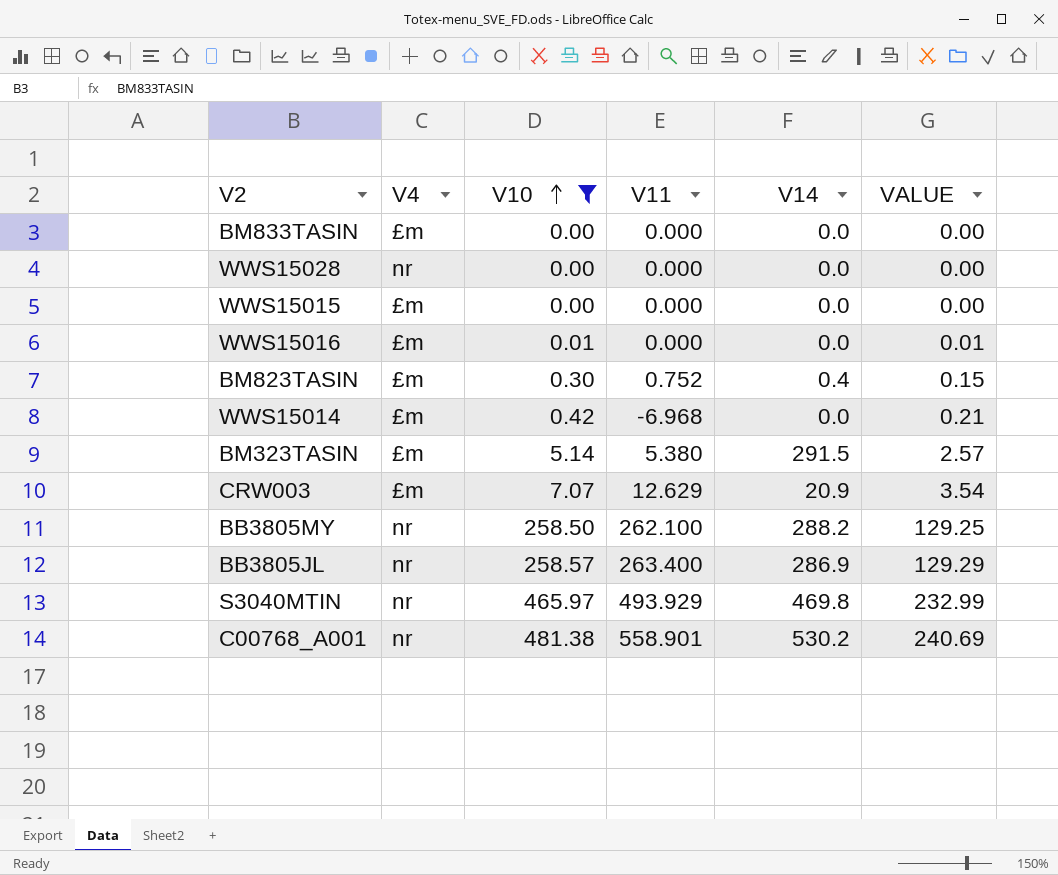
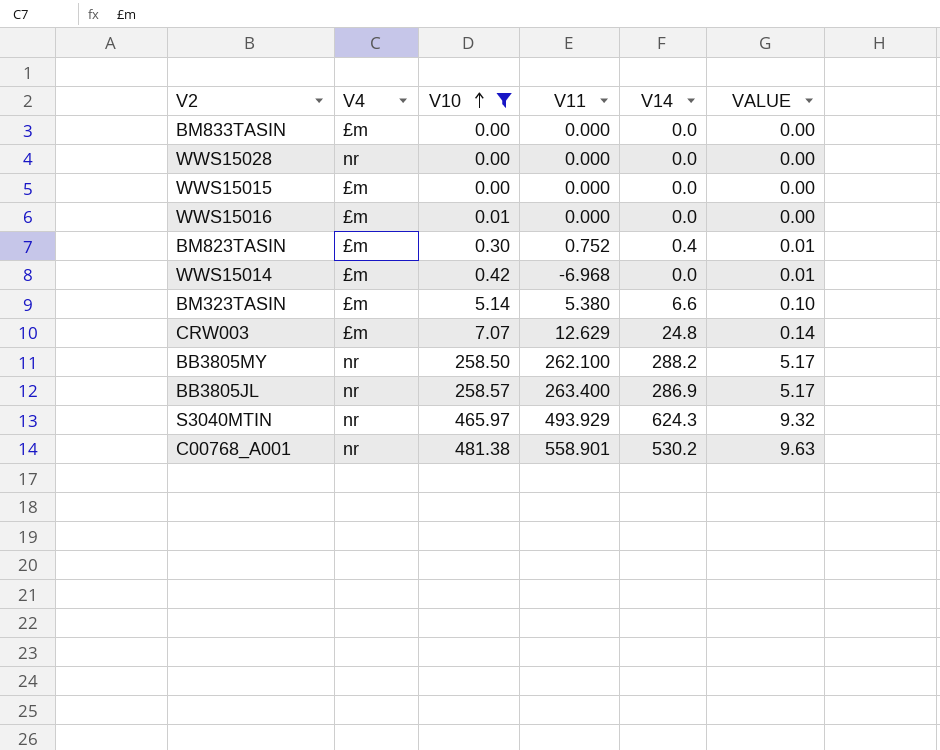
column VALUE | formula: [V10] * 0.5 -> [V10] * 0.02
BM323TASIN | V14: 291.5 -> 6.6
CRW003 | V14: 20.9 -> 24.8
S3040MTIN | V14: 469.8 -> 624.3

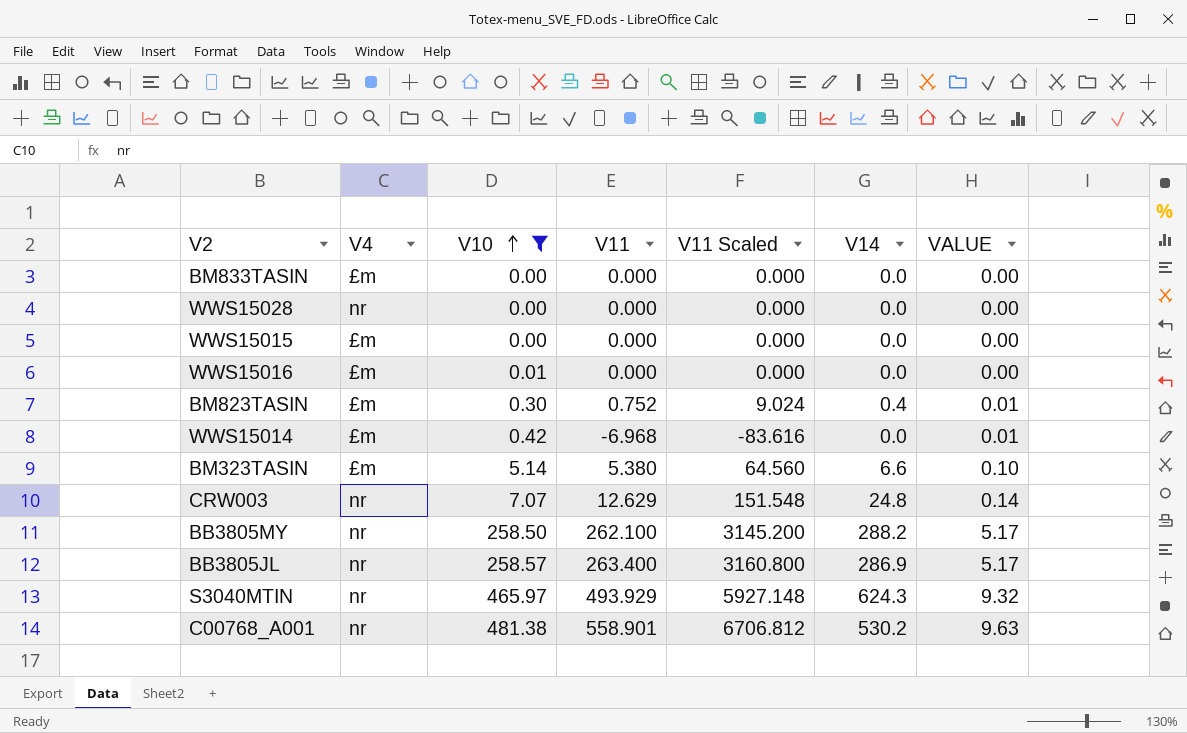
column V11 Scaled | formula: none -> [V11] * 12
CRW003 | V4: £m -> nr

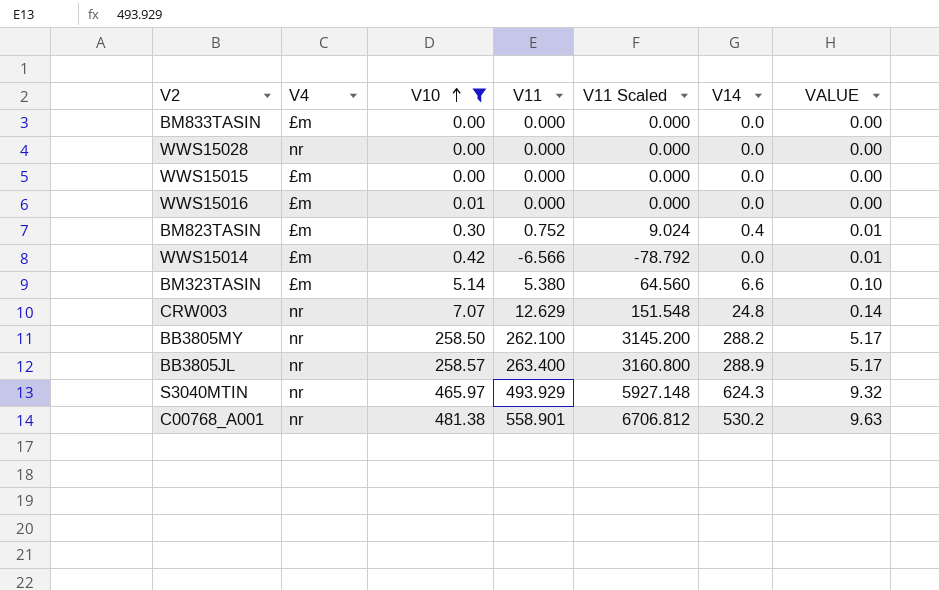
WWS15014 | V11: -6.968 -> -6.566
WWS15014 | V11 Scaled: -83.616 -> -78.792
BB3805JL | V14: 286.9 -> 288.9

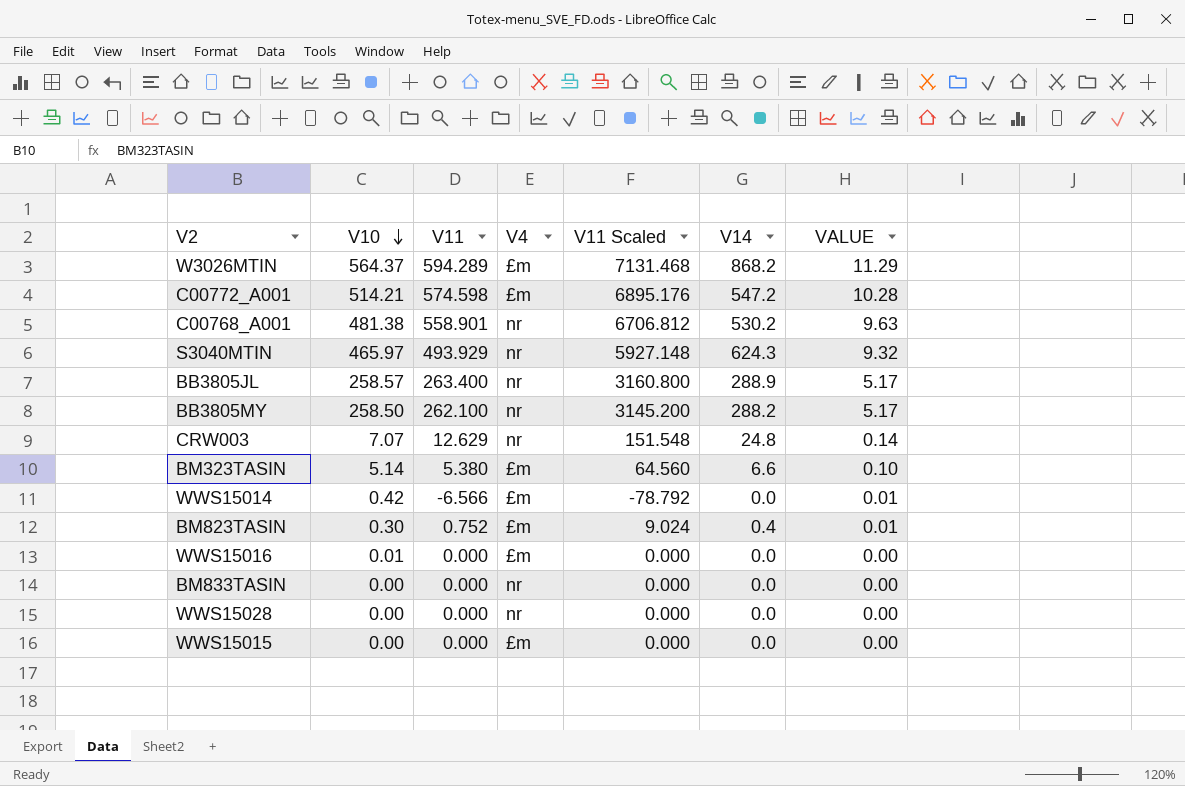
filter: V10 <= 481.38 -> none
row order: V10 ascending -> V10 descending
column V4 | position: 2 -> 4
BM833TASIN | V4: £m -> nr

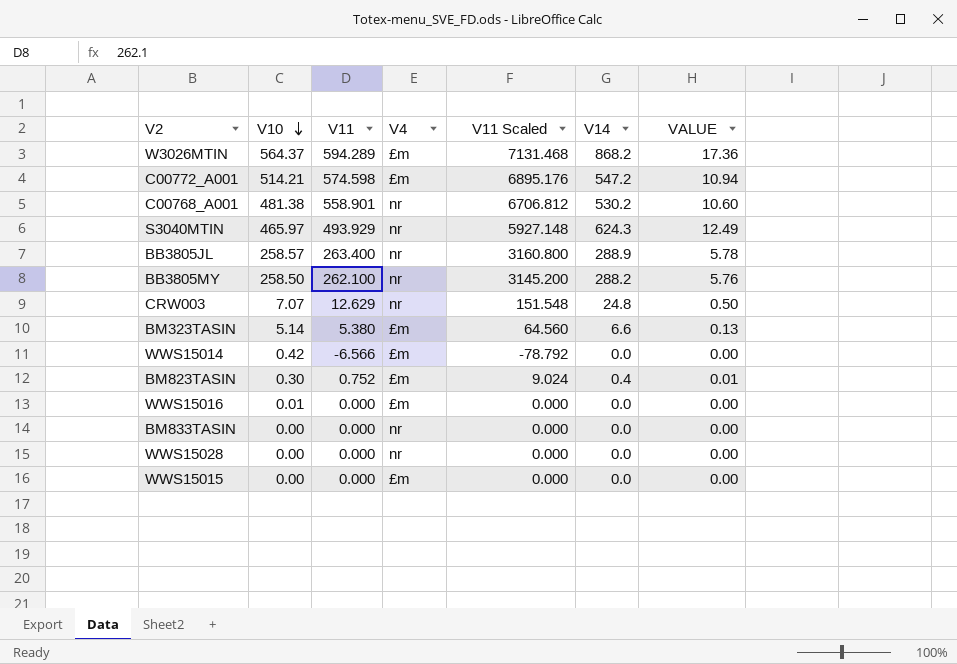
column VALUE | formula: [V10] * 0.02 -> [V14] * 0.02

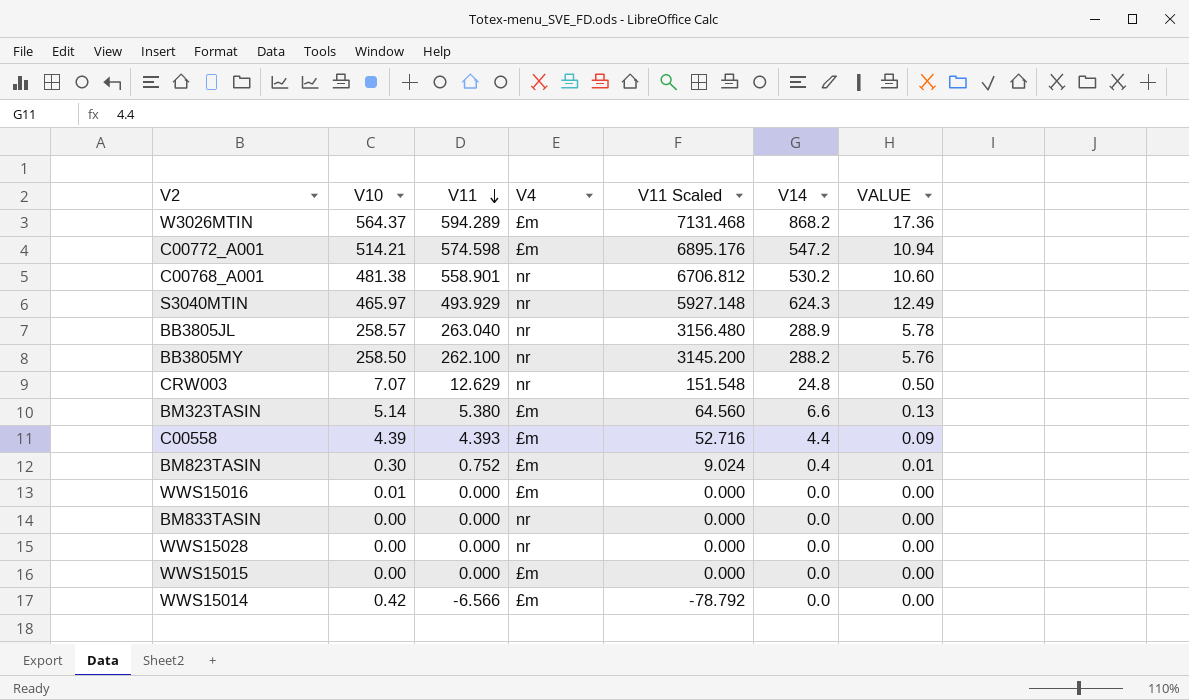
row order: V10 descending -> V11 descending
BB3805JL | V11: 263.400 -> 263.040
BB3805JL | V11 Scaled: 3160.800 -> 3156.480
row C00558: none -> 4.39 | 4.393 | £m | 52.716 | 4.4 | 0.09

